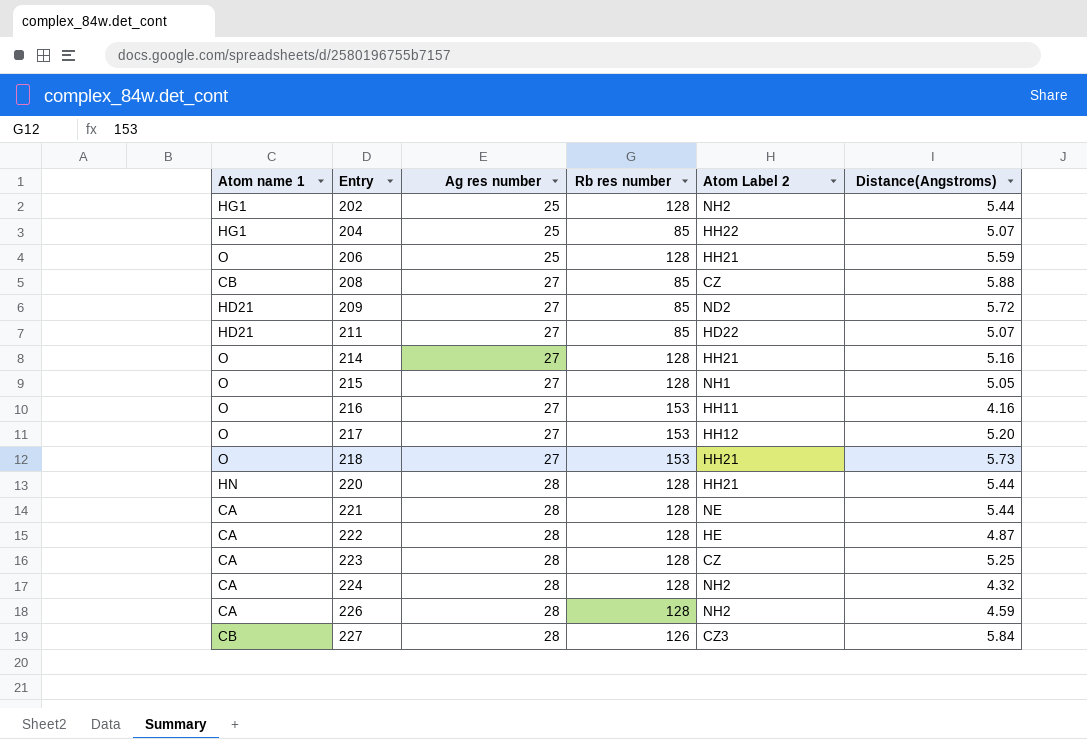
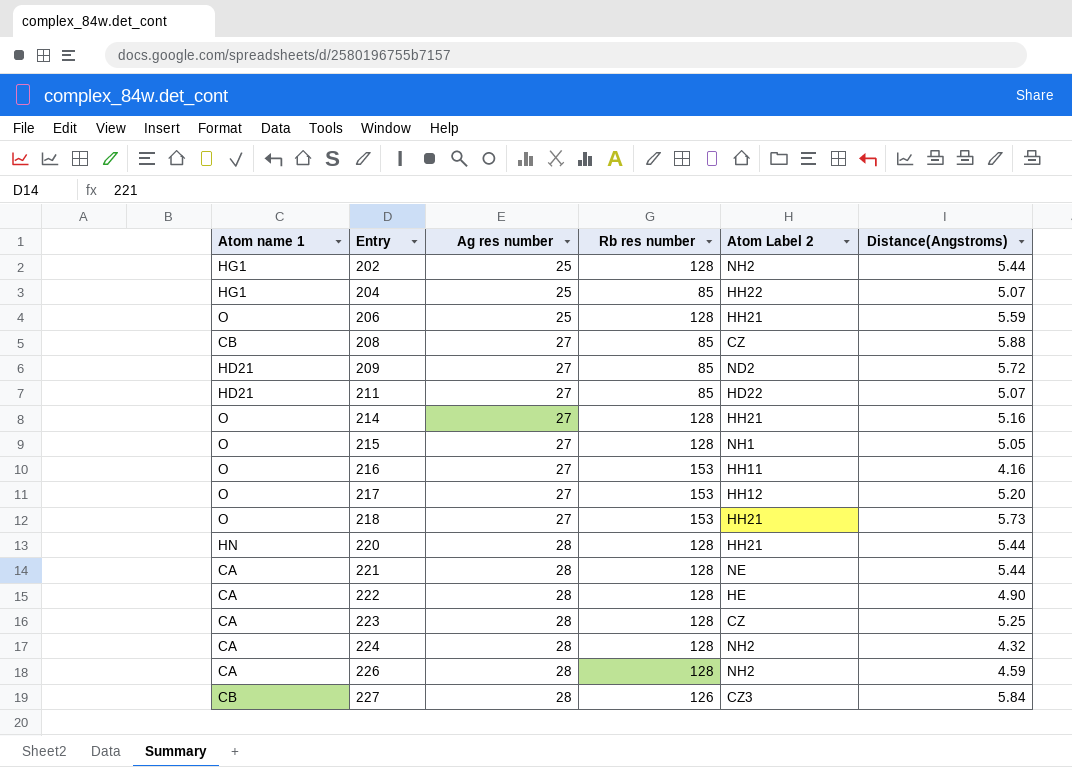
222 | Distance(Angstroms): 4.87 -> 4.90

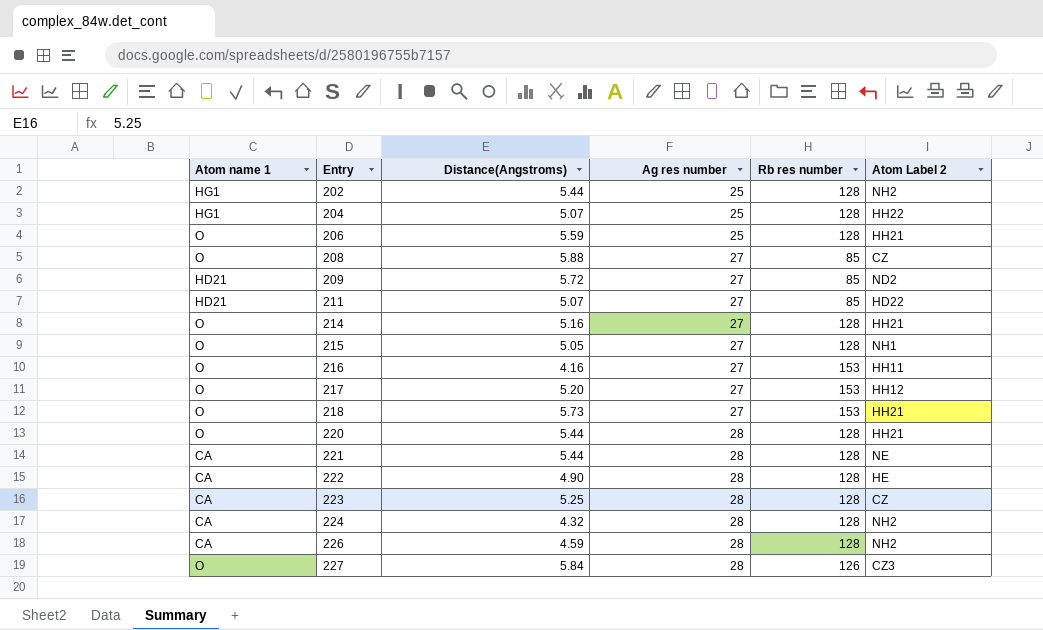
column Distance(Angstroms) | position: 6 -> 3
204 | Rb res number: 85 -> 128
208 | Atom name 1: CB -> O
220 | Atom name 1: HN -> O
227 | Atom name 1: CB -> O

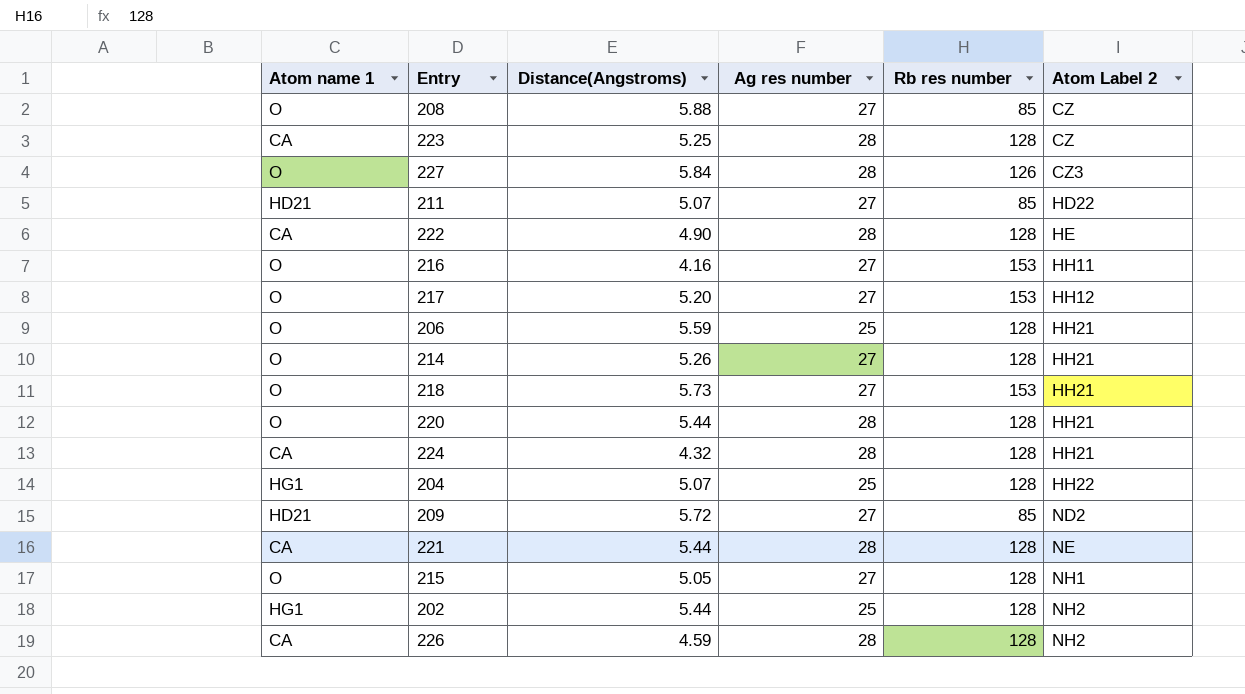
row order: Entry ascending -> Atom Label 2 ascending
214 | Distance(Angstroms): 5.16 -> 5.26
224 | Atom Label 2: NH2 -> HH21

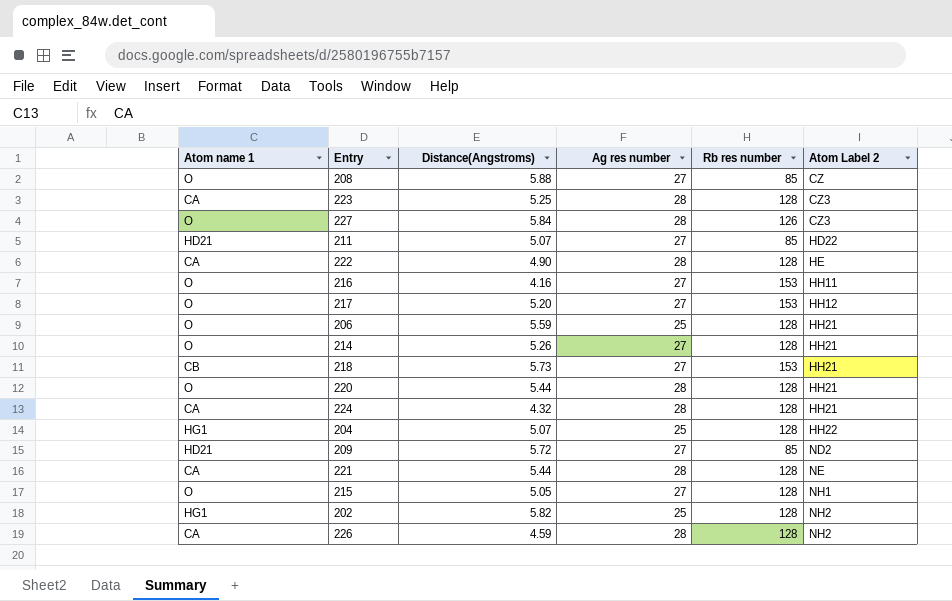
223 | Atom Label 2: CZ -> CZ3
218 | Atom name 1: O -> CB
202 | Distance(Angstroms): 5.44 -> 5.82

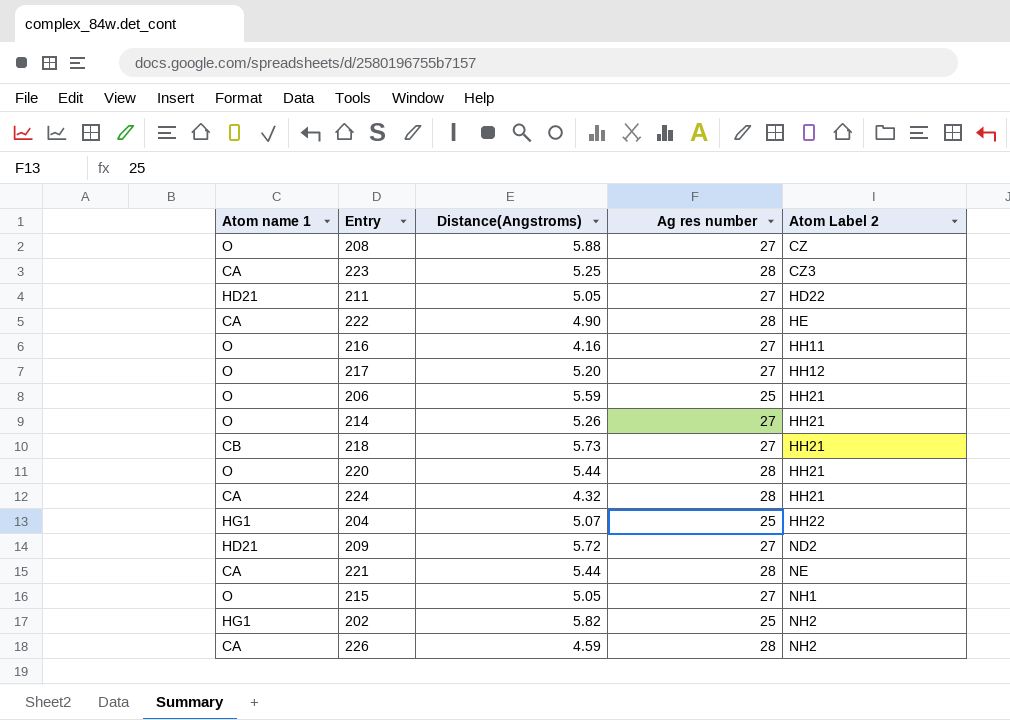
column Rb res number | position: 5 -> none
row 227: O | 5.84 | 28 | 126 | CZ3 -> none
211 | Distance(Angstroms): 5.07 -> 5.05

